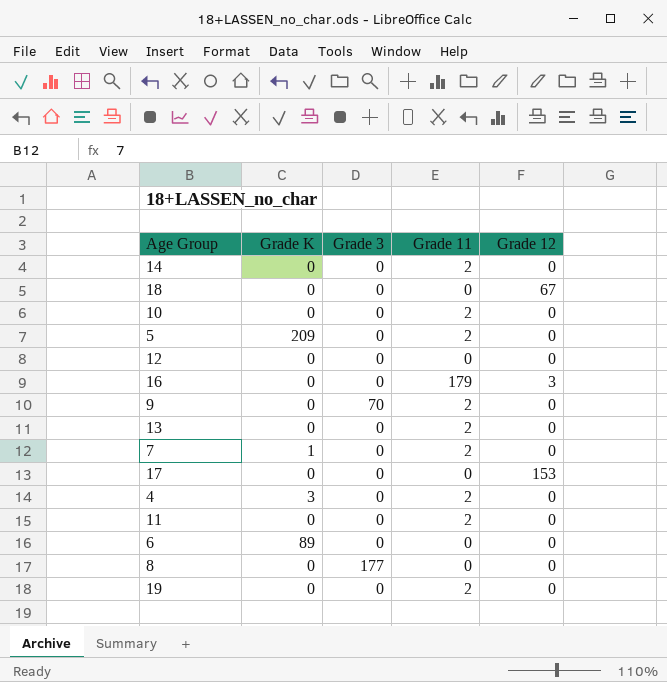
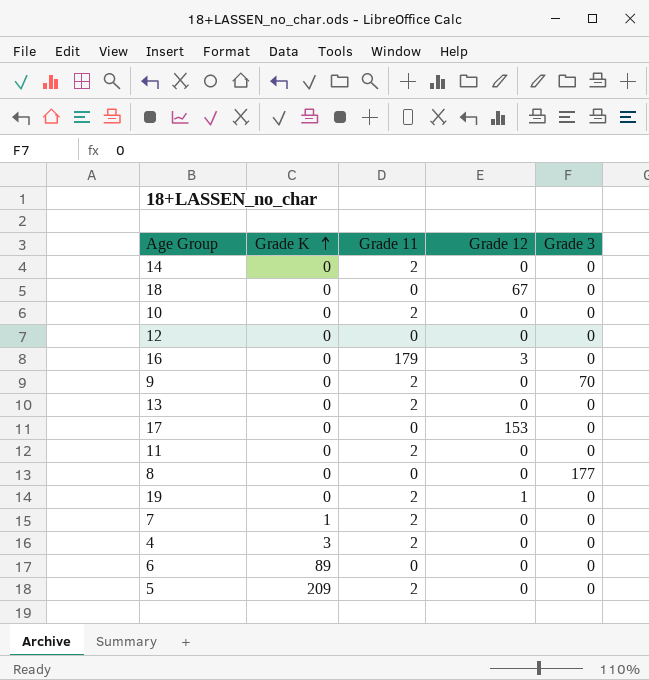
row order: none -> Grade K ascending
column Grade 3 | position: 3 -> 5
19 | Grade 12: 0 -> 1

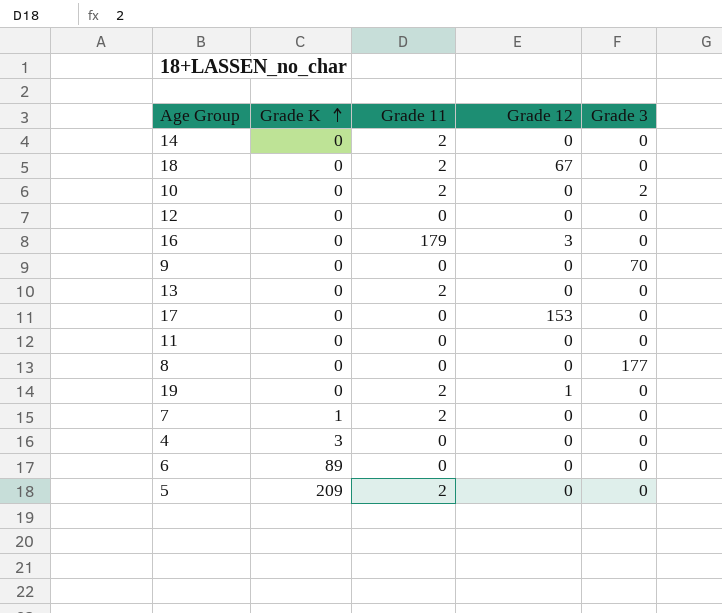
18 | Grade 11: 0 -> 2
10 | Grade 3: 0 -> 2
9 | Grade 11: 2 -> 0
11 | Grade 11: 2 -> 0
4 | Grade 11: 2 -> 0

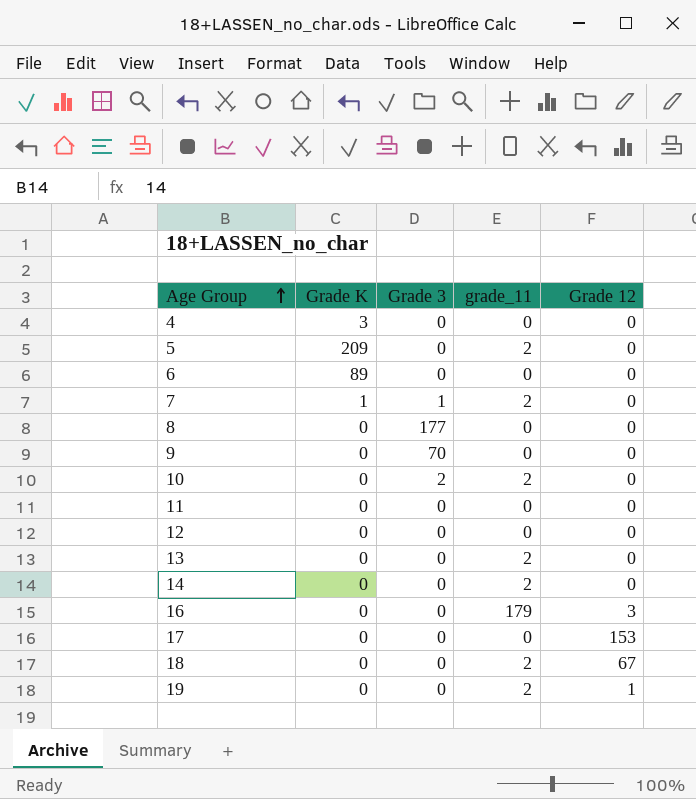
row order: Grade K ascending -> Age Group ascending
column Grade 3 | position: 5 -> 3
column name: Grade 11 -> grade_11
7 | Grade 3: 0 -> 1

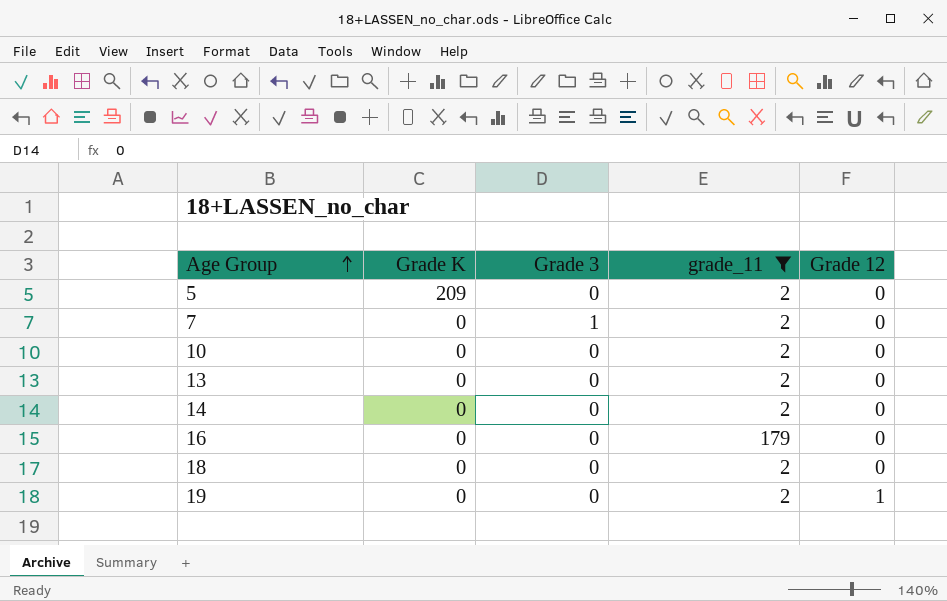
filter: none -> grade_11 != 0
7 | Grade K: 1 -> 0
10 | Grade 3: 2 -> 0
16 | Grade 12: 3 -> 0
18 | Grade 12: 67 -> 0

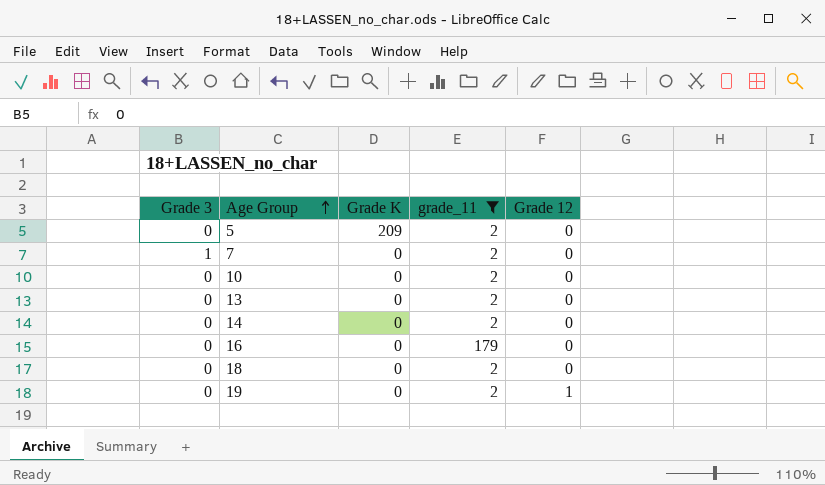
column Grade 3 | position: 3 -> 1

